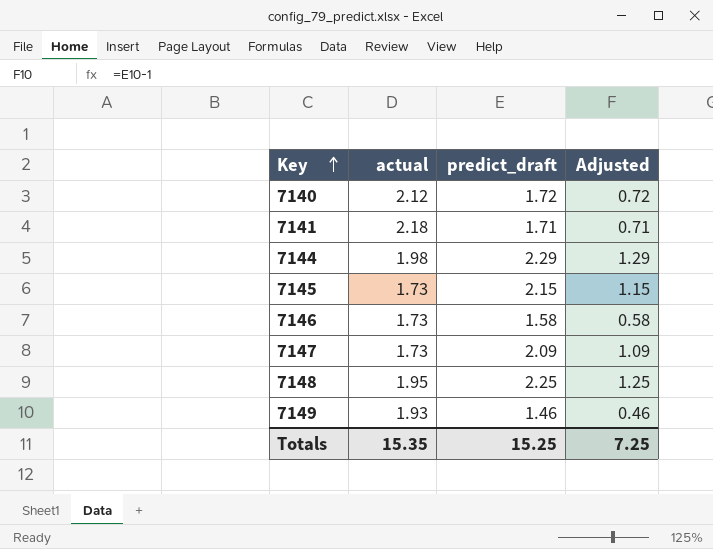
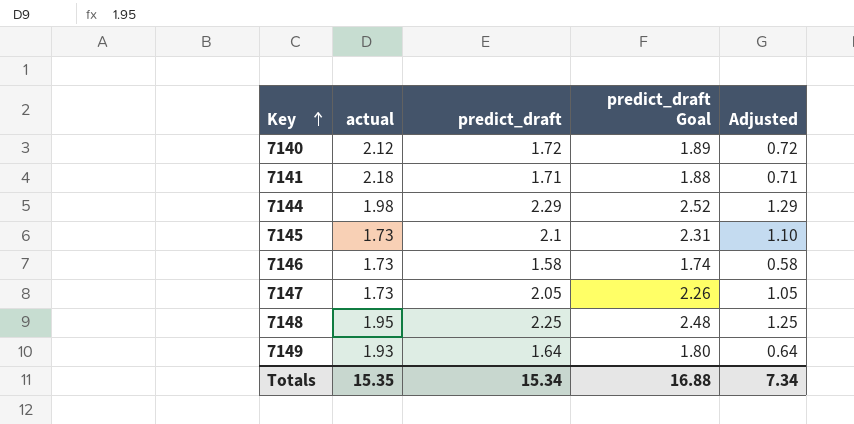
column predict_draft Goal | formula: none -> [predict_draft] * 1.1
7145 | predict_draft: 2.15 -> 2.1
7145 | Adjusted: 1.15 -> 1.10
7147 | predict_draft: 2.09 -> 2.05
7147 | Adjusted: 1.09 -> 1.05
7149 | predict_draft: 1.46 -> 1.64
7149 | Adjusted: 0.46 -> 0.64
Totals | predict_draft: 15.25 -> 15.34
Totals | Adjusted: 7.25 -> 7.34

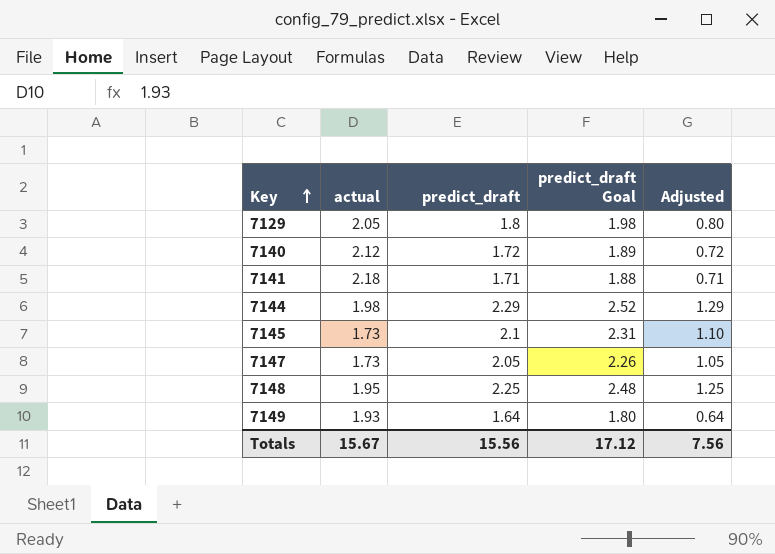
row 7146: 1.73 | 1.58 | 1.74 | 0.58 -> none
row 7129: none -> 2.05 | 1.8 | 1.98 | 0.80
Totals | actual: 15.35 -> 15.67
Totals | predict_draft: 15.34 -> 15.56
Totals | predict_draft Goal: 16.88 -> 17.12
Totals | Adjusted: 7.34 -> 7.56

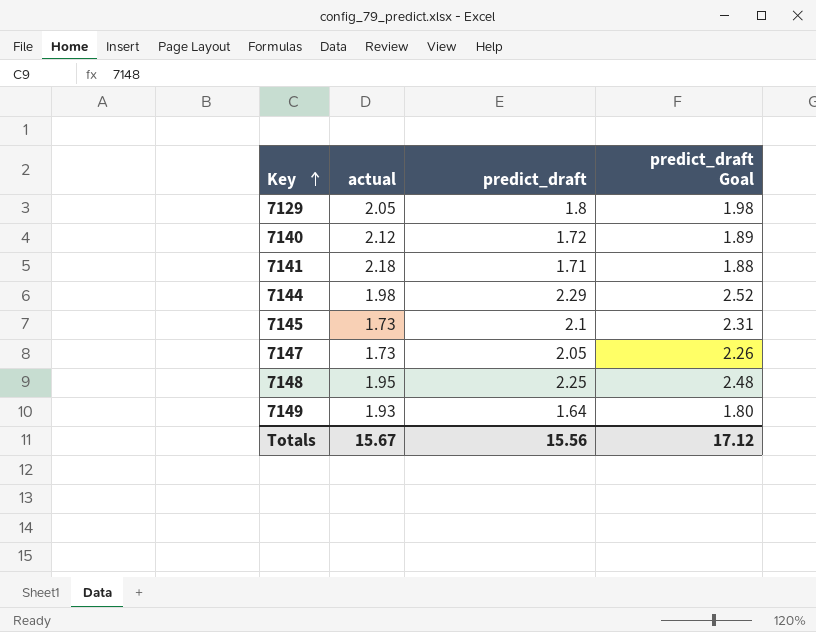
column Adjusted | formula: [predict_draft] - 1 -> none

